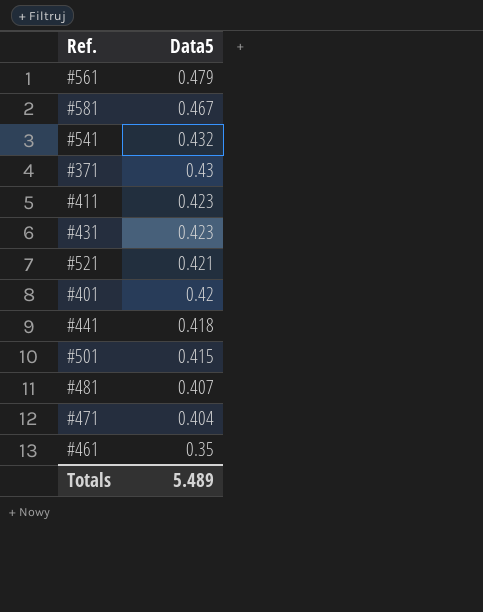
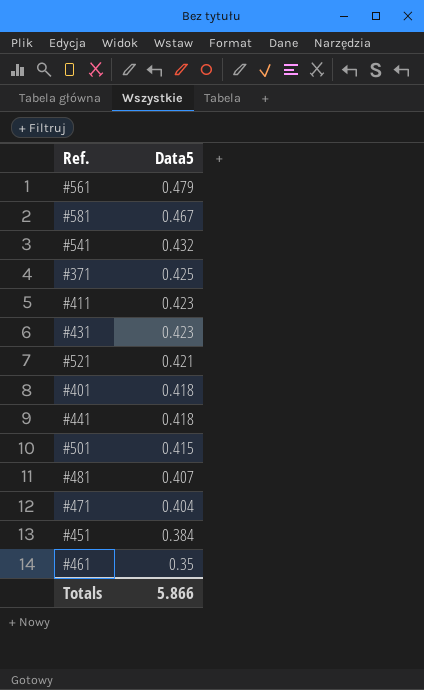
#371 | Data5: 0.43 -> 0.425
#401 | Data5: 0.42 -> 0.418
row #451: none -> 0.384
Totals | Data5: 5.489 -> 5.866

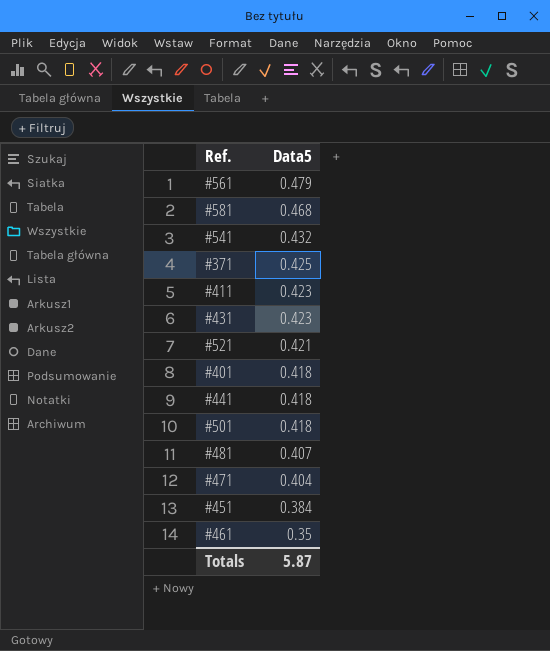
#581 | Data5: 0.467 -> 0.468
#501 | Data5: 0.415 -> 0.418
Totals | Data5: 5.866 -> 5.87

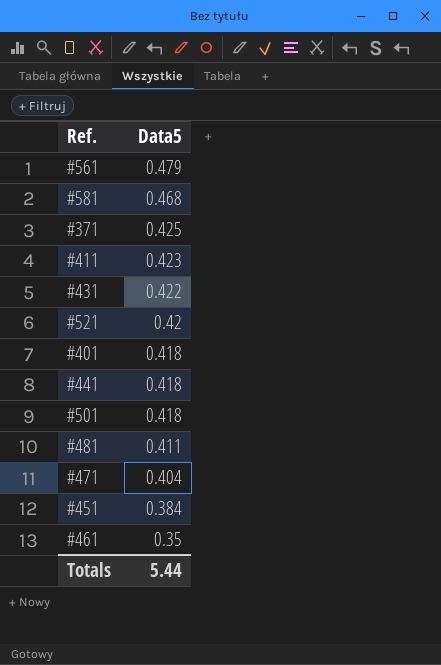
row #541: 0.432 -> none
#431 | Data5: 0.423 -> 0.422
#521 | Data5: 0.421 -> 0.42
#481 | Data5: 0.407 -> 0.411
Totals | Data5: 5.87 -> 5.44

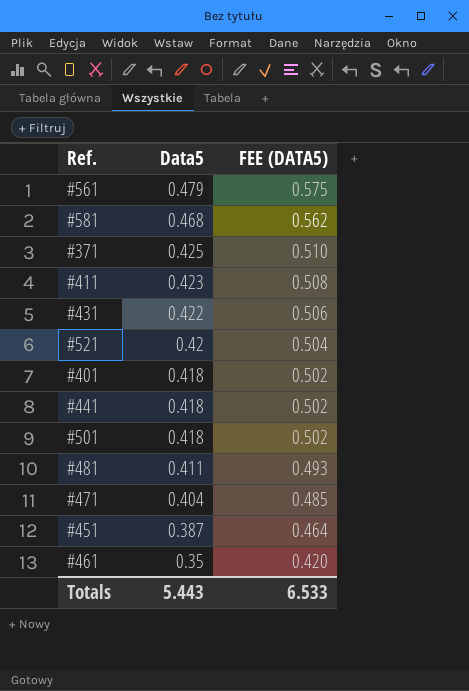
column FEE (DATA5) | formula: none -> [Data5] * 1.2
#451 | Data5: 0.384 -> 0.387
Totals | Data5: 5.44 -> 5.443

